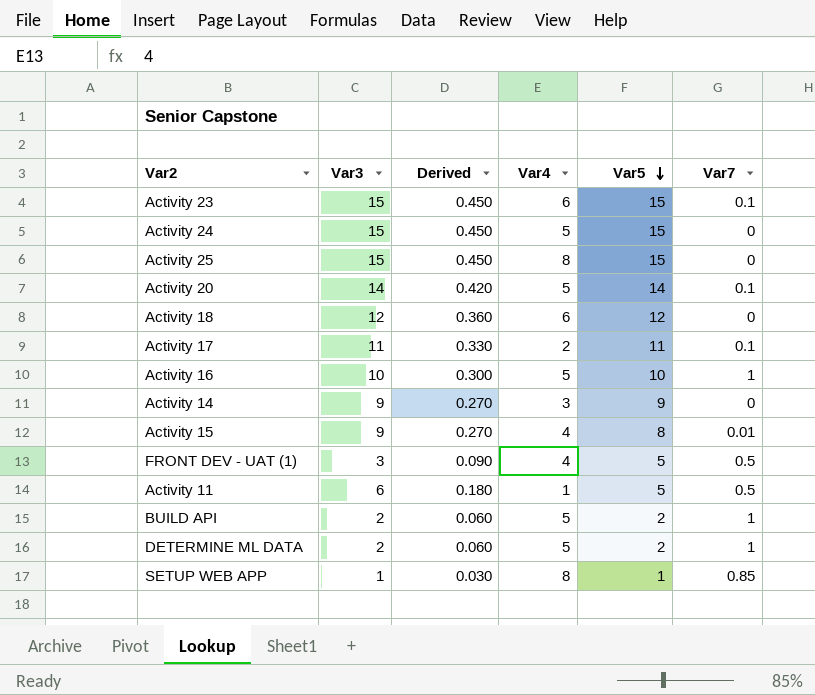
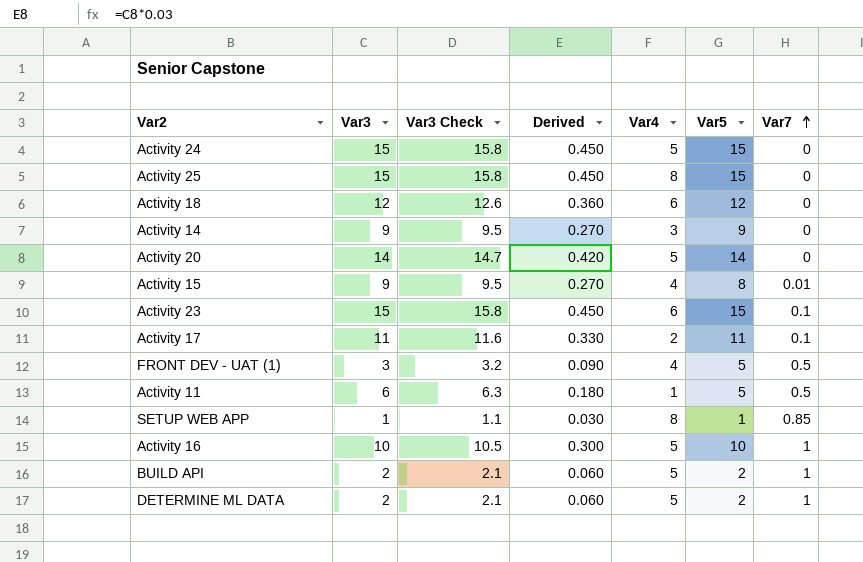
row order: Var5 descending -> Var7 ascending
column Var3 Check | formula: none -> [Var3] * 1.05
Activity 20 | Var7: 0.1 -> 0

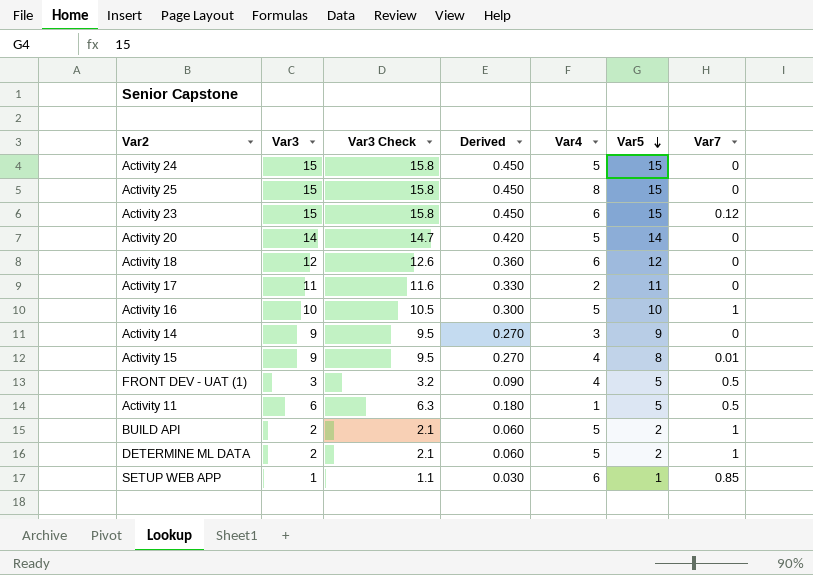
row order: Var7 ascending -> Var5 descending
Activity 23 | Var7: 0.1 -> 0.12
Activity 17 | Var7: 0.1 -> 0
SETUP WEB APP | Var4: 8 -> 6

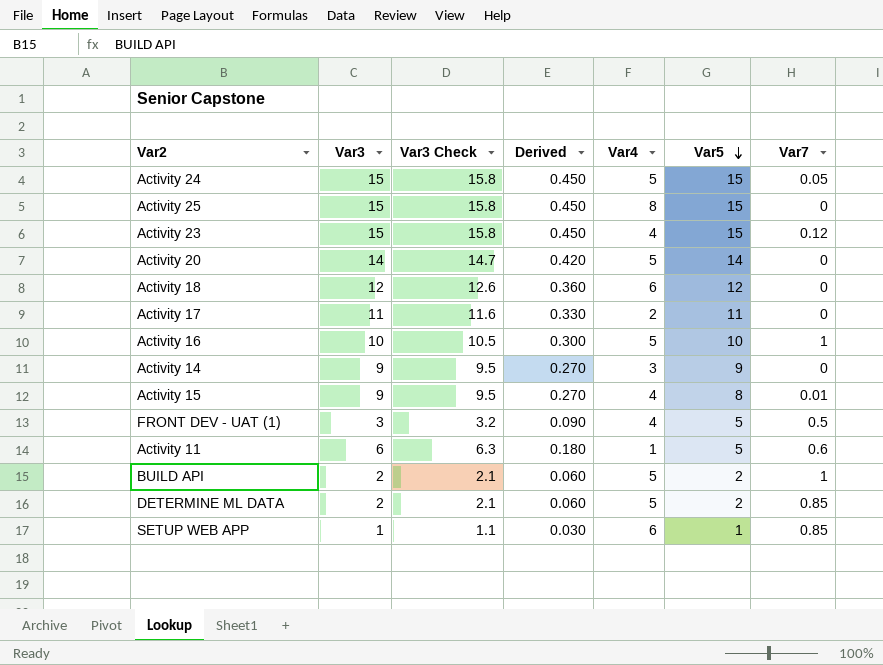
Activity 24 | Var7: 0 -> 0.05
Activity 23 | Var4: 6 -> 4
Activity 11 | Var7: 0.5 -> 0.6
DETERMINE ML DATA | Var7: 1 -> 0.85

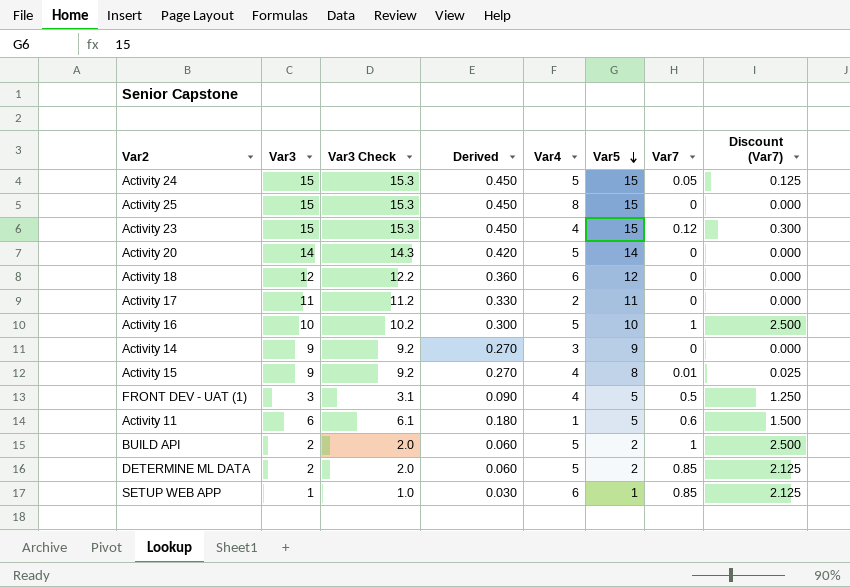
column Var3 Check | formula: [Var3] * 1.05 -> [Var3] * 1.02
column Discount (Var7) | formula: none -> [Var7] * 2.5

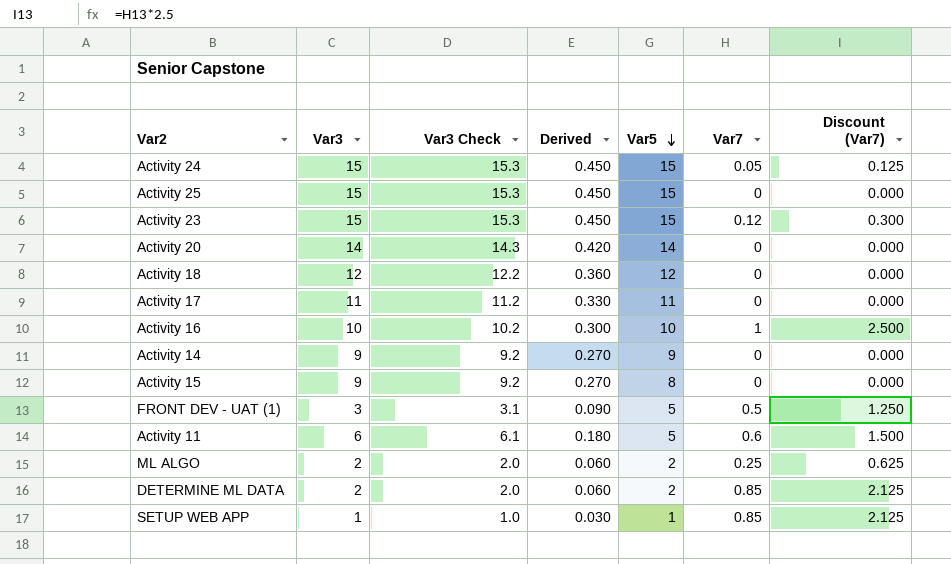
column Var4 | position: 5 -> none
row BUILD API: 2 | 2.0 | 0.060 | 5 | 2 | 1 | 2.500 -> none
Activity 15 | Var7: 0.01 -> 0
Activity 15 | Discount (Var7): 0.025 -> 0.000
row ML ALGO: none -> 2 | 2.0 | 0.060 | 2 | 0.25 | 0.625

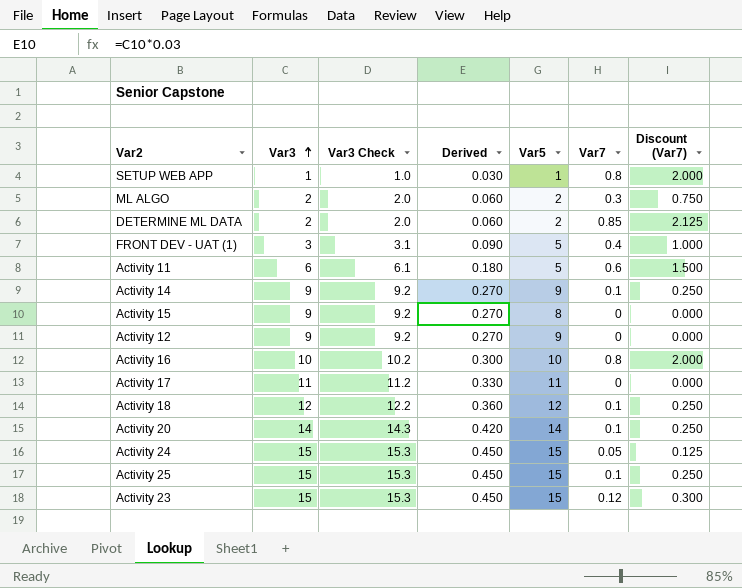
row order: Var5 descending -> Var3 ascending
SETUP WEB APP | Var7: 0.85 -> 0.8
SETUP WEB APP | Discount (Var7): 2.125 -> 2.000
ML ALGO | Var7: 0.25 -> 0.3
ML ALGO | Discount (Var7): 0.625 -> 0.750
FRONT DEV - UAT (1) | Var7: 0.5 -> 0.4
FRONT DEV - UAT (1) | Discount (Var7): 1.250 -> 1.000
Activity 14 | Var7: 0 -> 0.1
Activity 14 | Discount (Var7): 0.000 -> 0.250
row Activity 12: none -> 9 | 9.2 | 0.270 | 9 | 0 | 0.000
Activity 16 | Var7: 1 -> 0.8
Activity 16 | Discount (Var7): 2.500 -> 2.000
Activity 18 | Var7: 0 -> 0.1
Activity 18 | Discount (Var7): 0.000 -> 0.250
Activity 20 | Var7: 0 -> 0.1
Activity 20 | Discount (Var7): 0.000 -> 0.250
Activity 25 | Var7: 0 -> 0.1
Activity 25 | Discount (Var7): 0.000 -> 0.250

